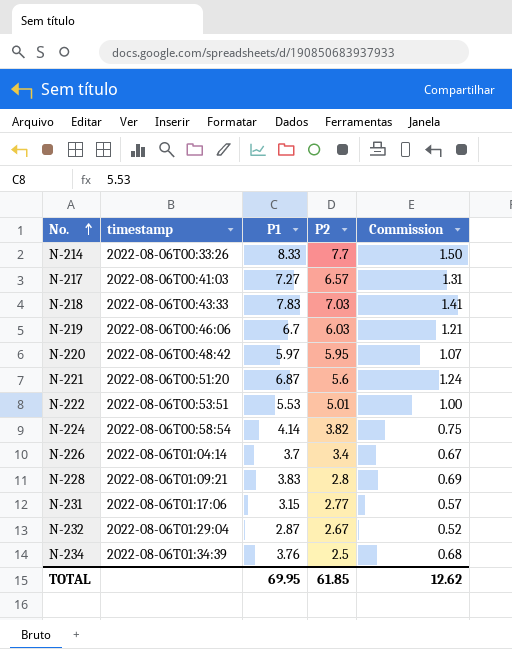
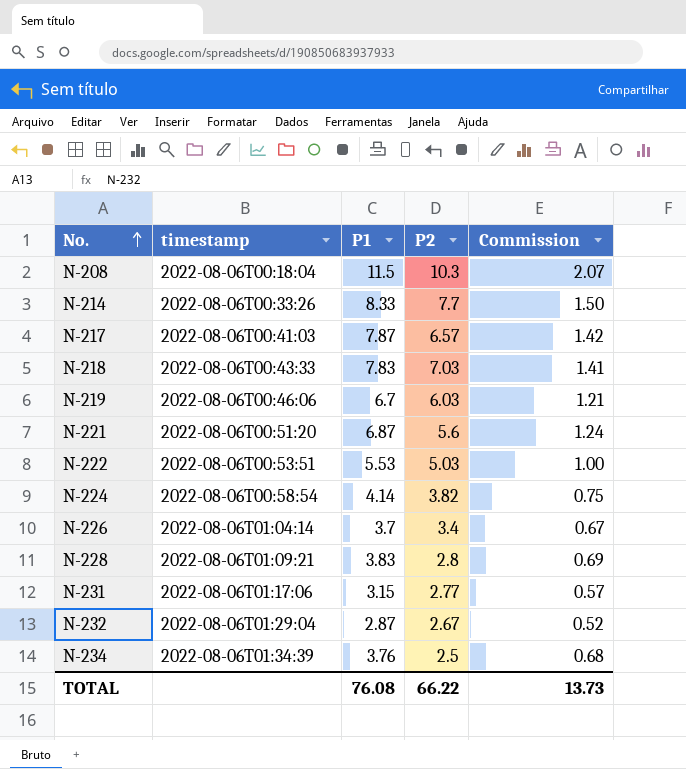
row N-220: 2022-08-06T00:48:42 | 5.97 | 5.95 | 1.07 -> none
row N-208: none -> 2022-08-06T00:18:04 | 11.5 | 10.3 | 2.07
N-217 | P1: 7.27 -> 7.87
N-217 | Commission: 1.31 -> 1.42
N-222 | P2: 5.01 -> 5.03
TOTAL | P1: 69.95 -> 76.08
TOTAL | P2: 61.85 -> 66.22
TOTAL | Commission: 12.62 -> 13.73

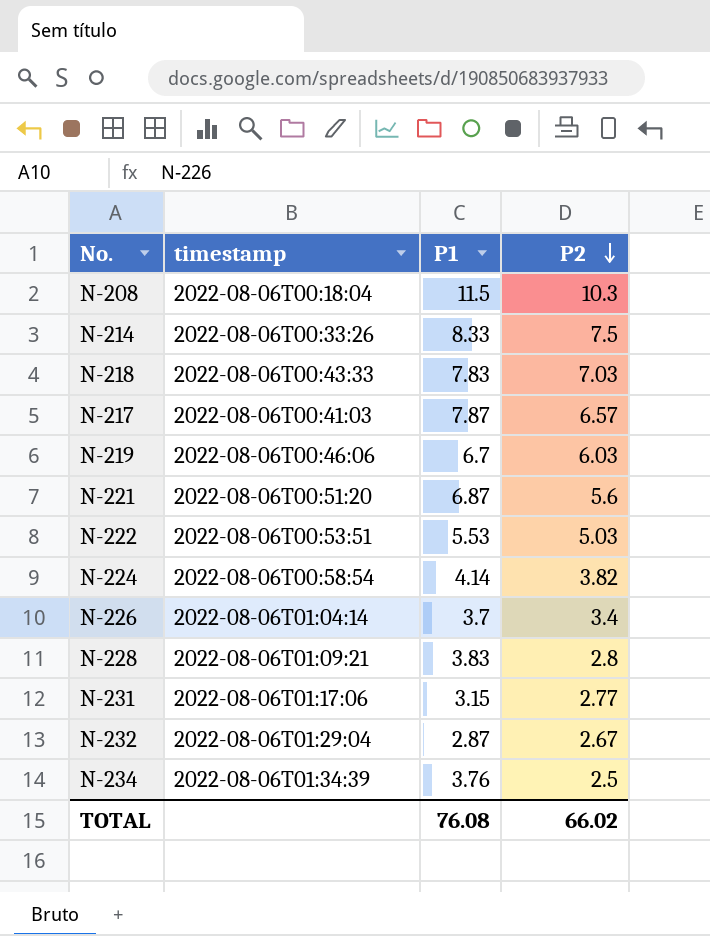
row order: No. ascending -> P2 descending
column Commission | formula: [P1] * 0.18 -> none
N-214 | P2: 7.7 -> 7.5
TOTAL | P2: 66.22 -> 66.02

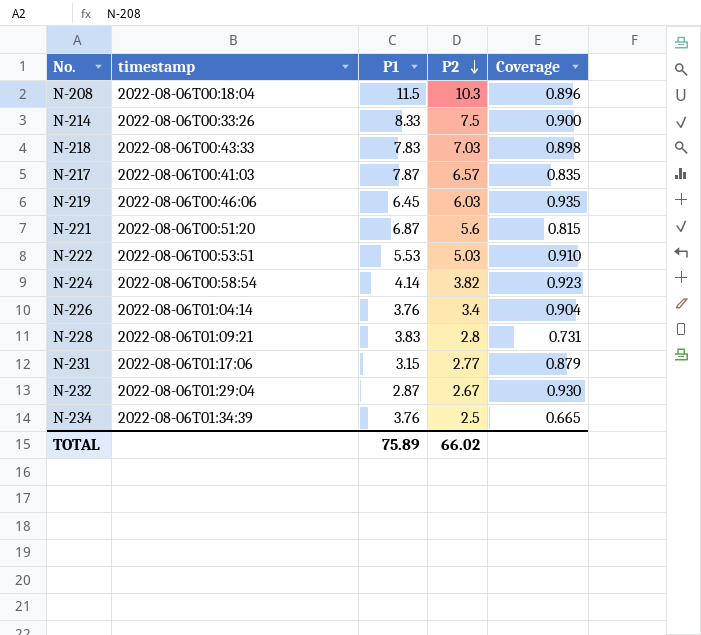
column Coverage | formula: none -> [P2] / [P1]
N-219 | P1: 6.7 -> 6.45
N-226 | P1: 3.7 -> 3.76
TOTAL | P1: 76.08 -> 75.89

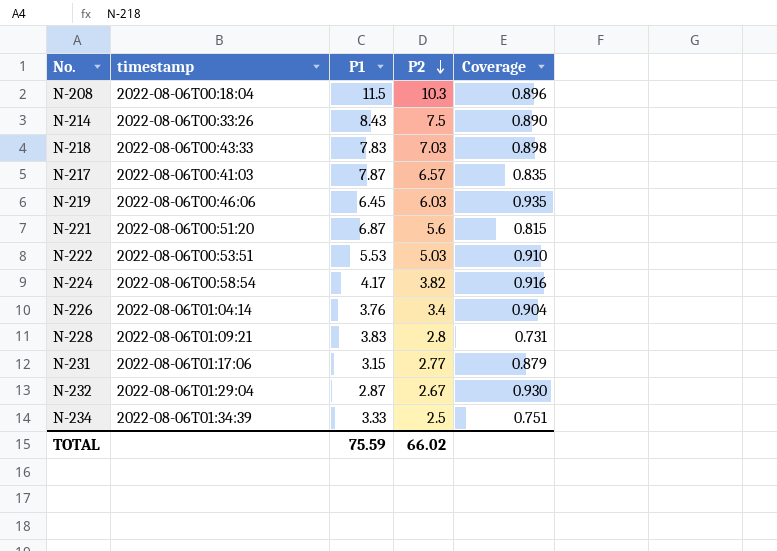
N-214 | P1: 8.33 -> 8.43
N-214 | Coverage: 0.900 -> 0.890
N-224 | P1: 4.14 -> 4.17
N-224 | Coverage: 0.923 -> 0.916
N-234 | P1: 3.76 -> 3.33
N-234 | Coverage: 0.665 -> 0.751
TOTAL | P1: 75.89 -> 75.59

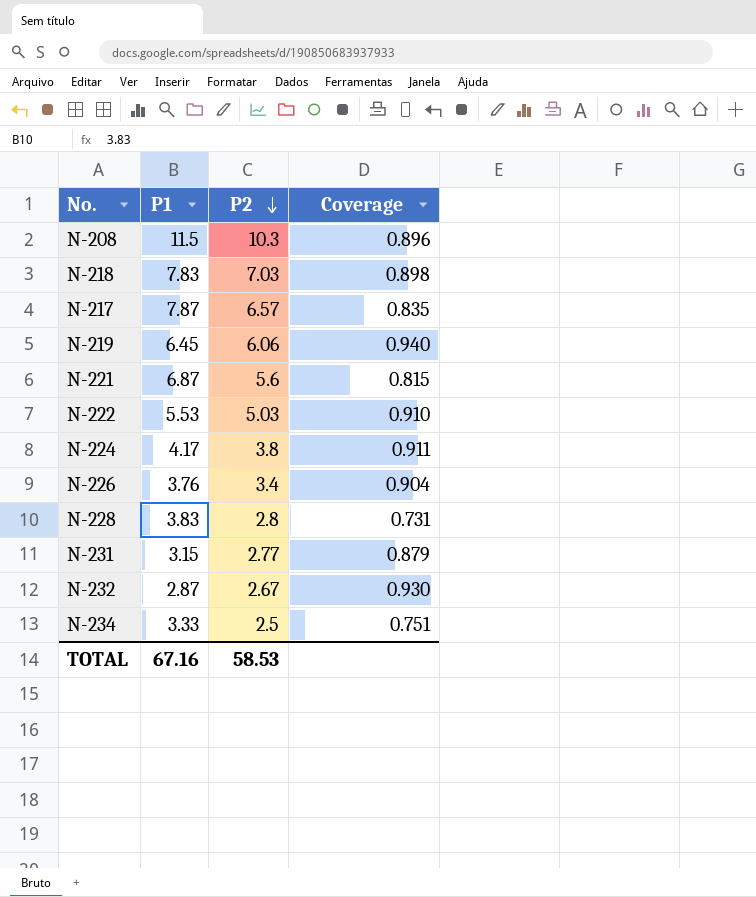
column timestamp | position: 2 -> none
row N-214: 2022-08-06T00:33:26 | 8.43 | 7.5 | 0.890 -> none
N-219 | P2: 6.03 -> 6.06
N-219 | Coverage: 0.935 -> 0.940
N-224 | P2: 3.82 -> 3.8
N-224 | Coverage: 0.916 -> 0.911
TOTAL | P1: 75.59 -> 67.16
TOTAL | P2: 66.02 -> 58.53

